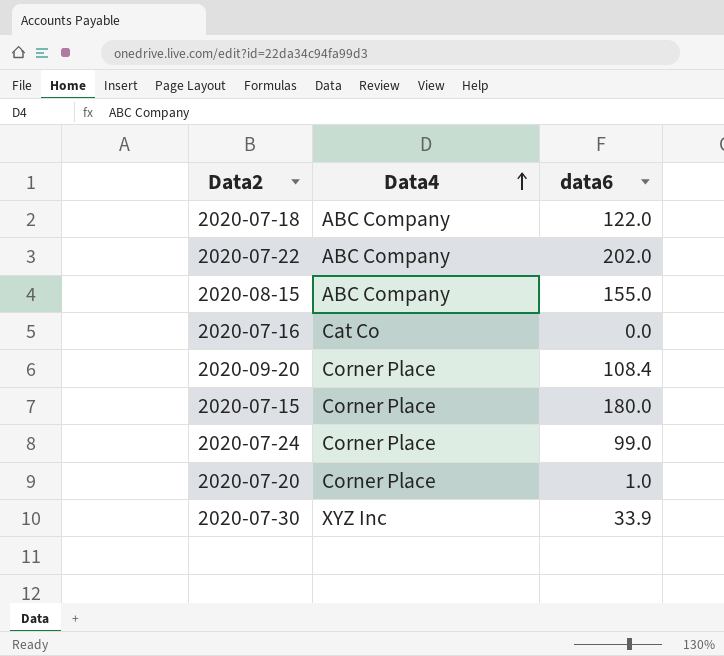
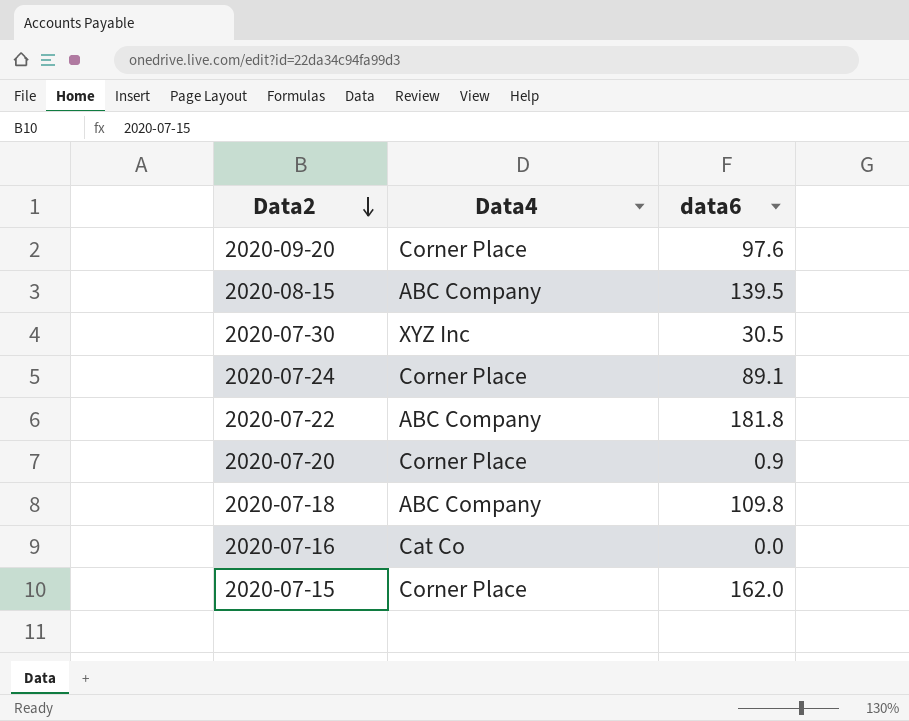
row order: Data4 ascending -> Data2 descending
2020-09-20 | data6: 108.4 -> 97.6
2020-08-15 | data6: 155.0 -> 139.5
2020-07-30 | data6: 33.9 -> 30.5
2020-07-24 | data6: 99.0 -> 89.1
2020-07-22 | data6: 202.0 -> 181.8
2020-07-20 | data6: 1.0 -> 0.9
2020-07-18 | data6: 122.0 -> 109.8
2020-07-15 | data6: 180.0 -> 162.0

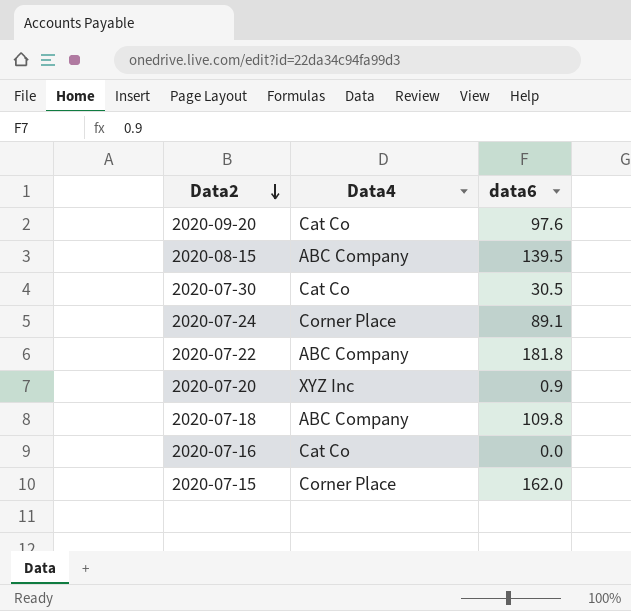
2020-09-20 | Data4: Corner Place -> Cat Co
2020-07-30 | Data4: XYZ Inc -> Cat Co
2020-07-20 | Data4: Corner Place -> XYZ Inc

